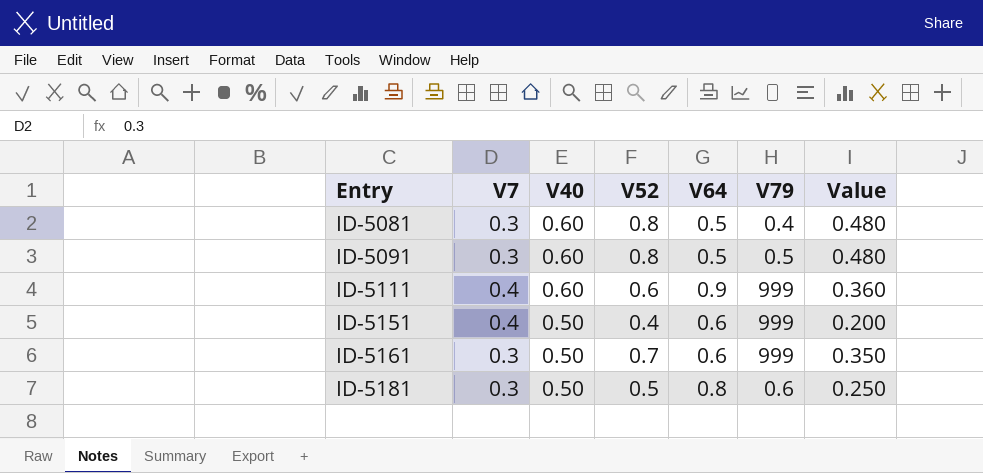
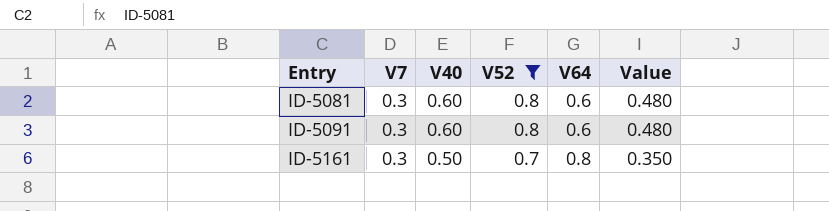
filter: none -> V52 >= 0.7
column V79 | position: 6 -> none
ID-5081 | V64: 0.5 -> 0.6
ID-5091 | V64: 0.5 -> 0.6
ID-5161 | V64: 0.6 -> 0.8

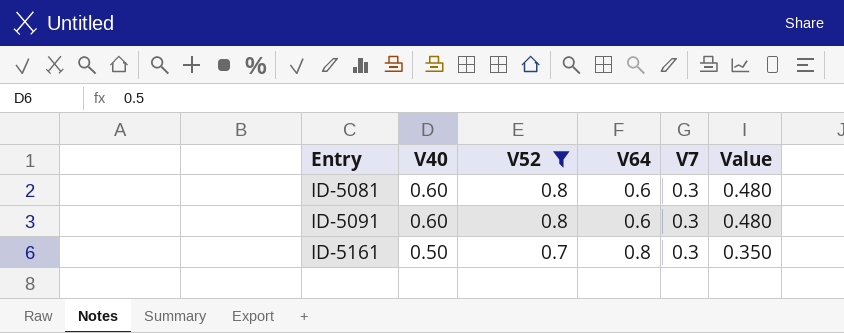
column V7 | position: 2 -> 5

